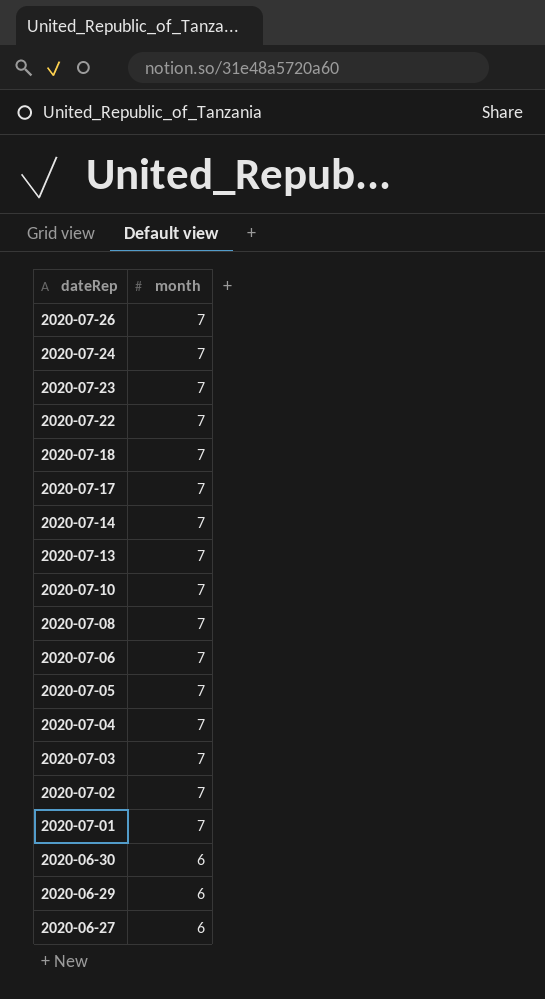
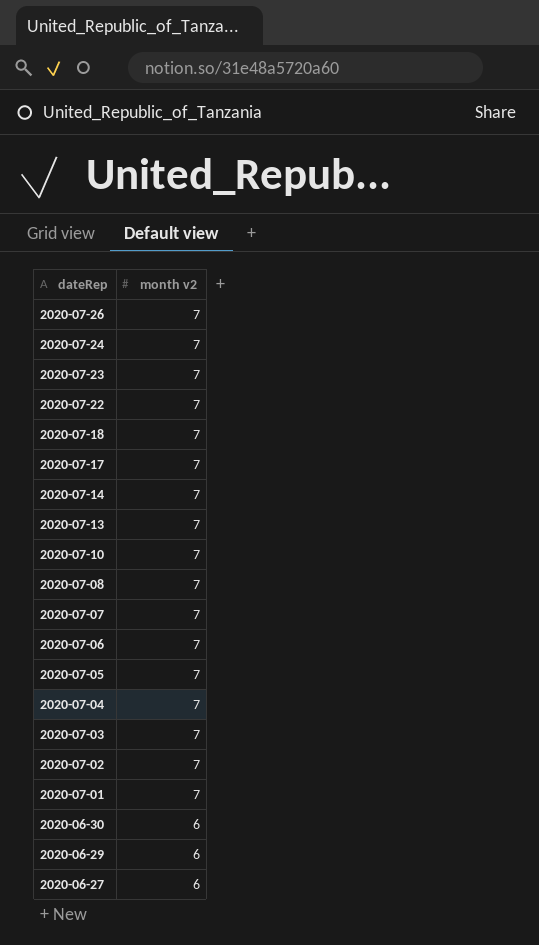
column name: month -> month v2
row 2020-07-07: none -> 7

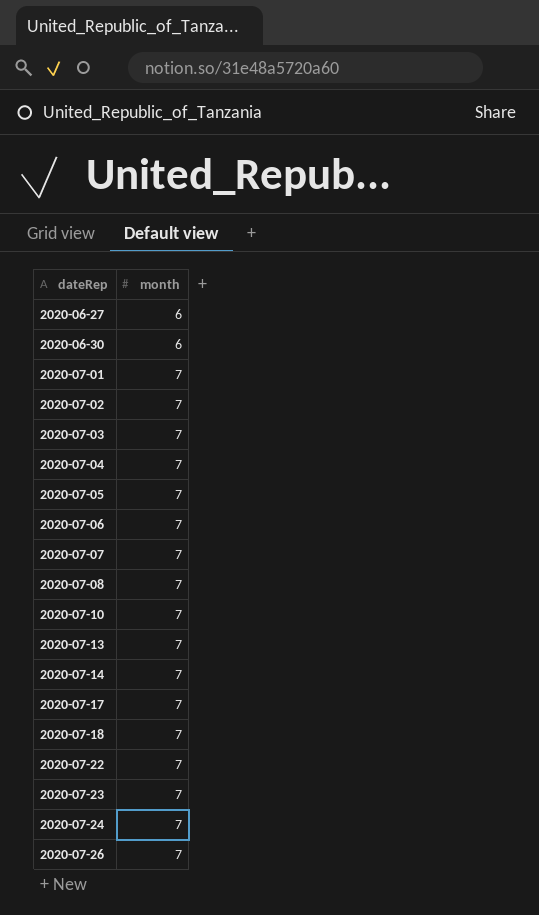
row order: dateRep descending -> dateRep ascending
column name: month v2 -> month
row 2020-06-29: 6 -> none

